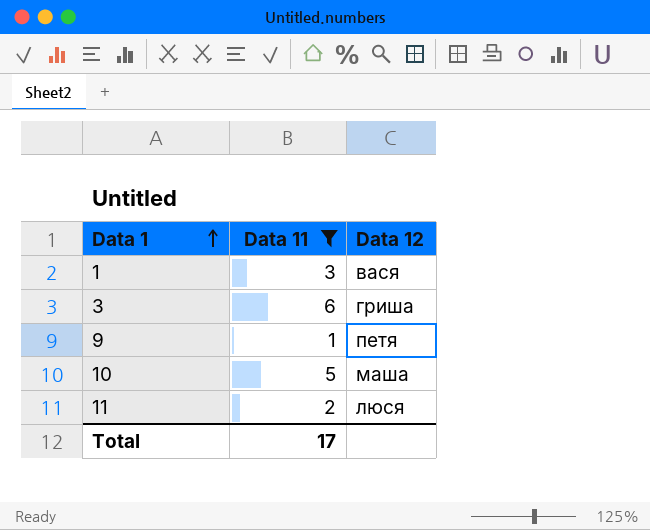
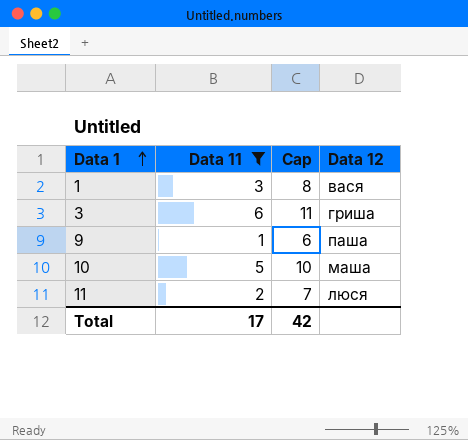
column Cap | formula: none -> [Data 11] + 5
9 | Data 12: петя -> паша

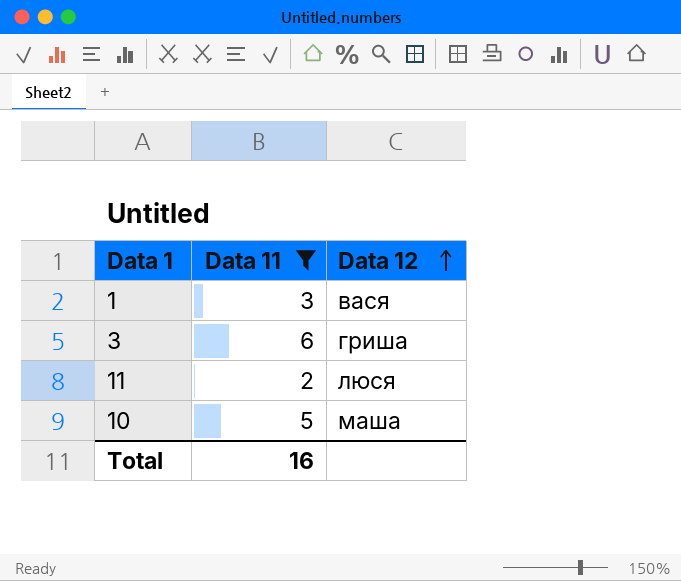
row order: Data 1 ascending -> Data 12 ascending
column Cap | formula: [Data 11] + 5 -> none
row 9: 1 | 6 | паша -> none
Total | Data 11: 17 -> 16

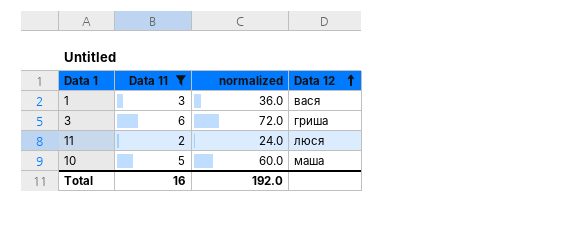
column normalized | formula: none -> [Data 11] * 12

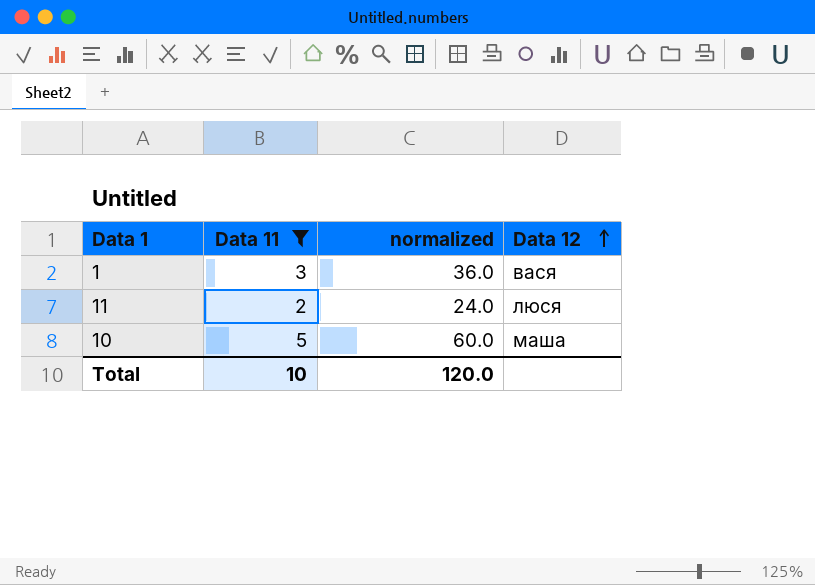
row 3: 6 | 72.0 | гриша -> none
Total | Data 11: 16 -> 10
Total | normalized: 192.0 -> 120.0

